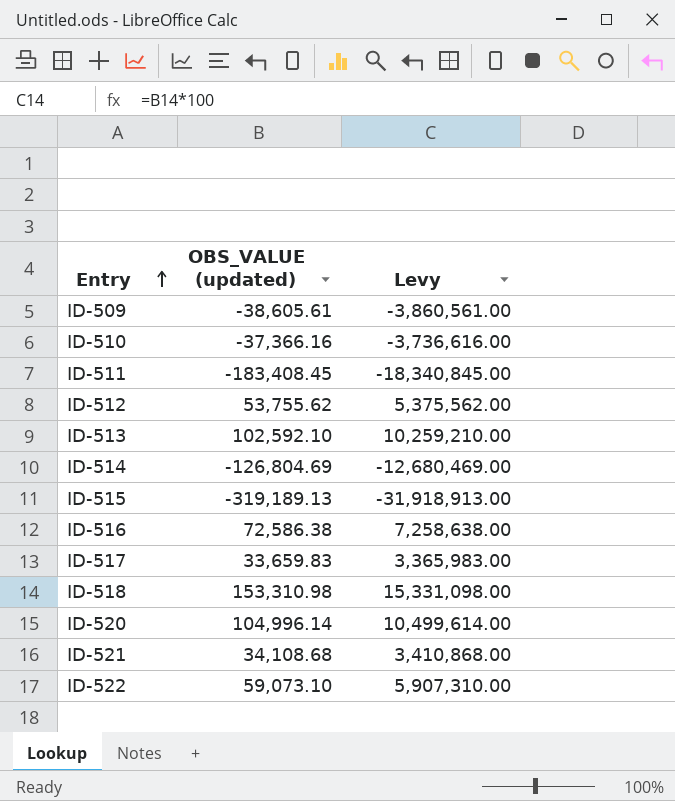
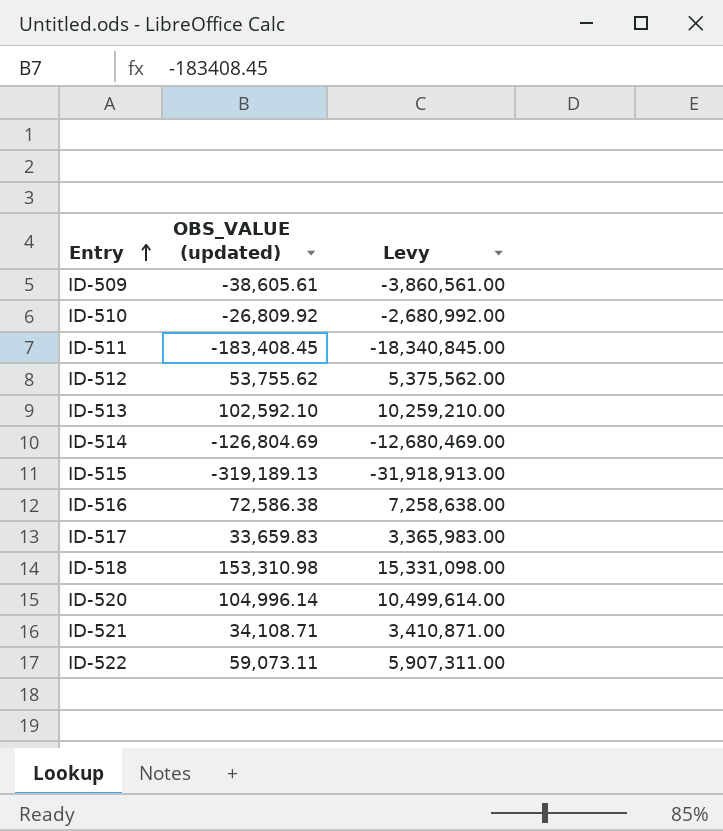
ID-510 | OBS_VALUE (updated): -37,366.16 -> -26,809.92
ID-510 | Levy: -3,736,616.00 -> -2,680,992.00
ID-521 | OBS_VALUE (updated): 34,108.68 -> 34,108.71
ID-521 | Levy: 3,410,868.00 -> 3,410,871.00
ID-522 | OBS_VALUE (updated): 59,073.10 -> 59,073.11
ID-522 | Levy: 5,907,310.00 -> 5,907,311.00

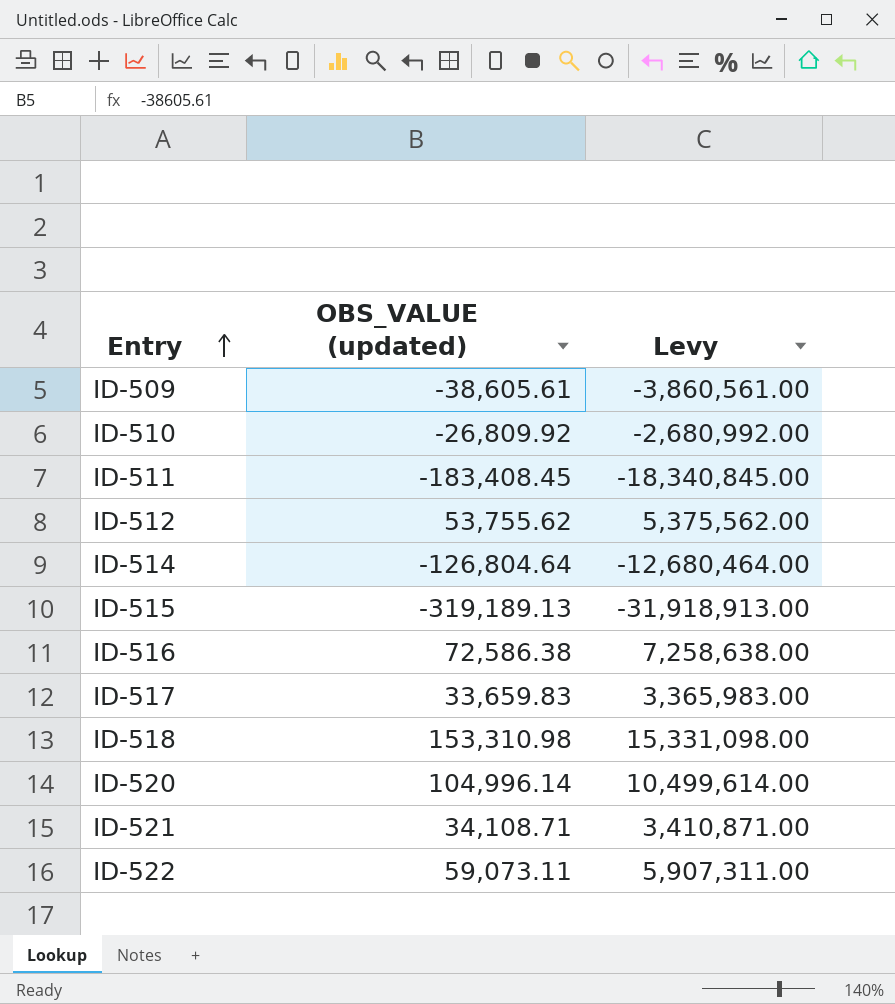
row ID-513: 102,592.10 | 10,259,210.00 -> none
ID-514 | OBS_VALUE (updated): -126,804.69 -> -126,804.64
ID-514 | Levy: -12,680,469.00 -> -12,680,464.00

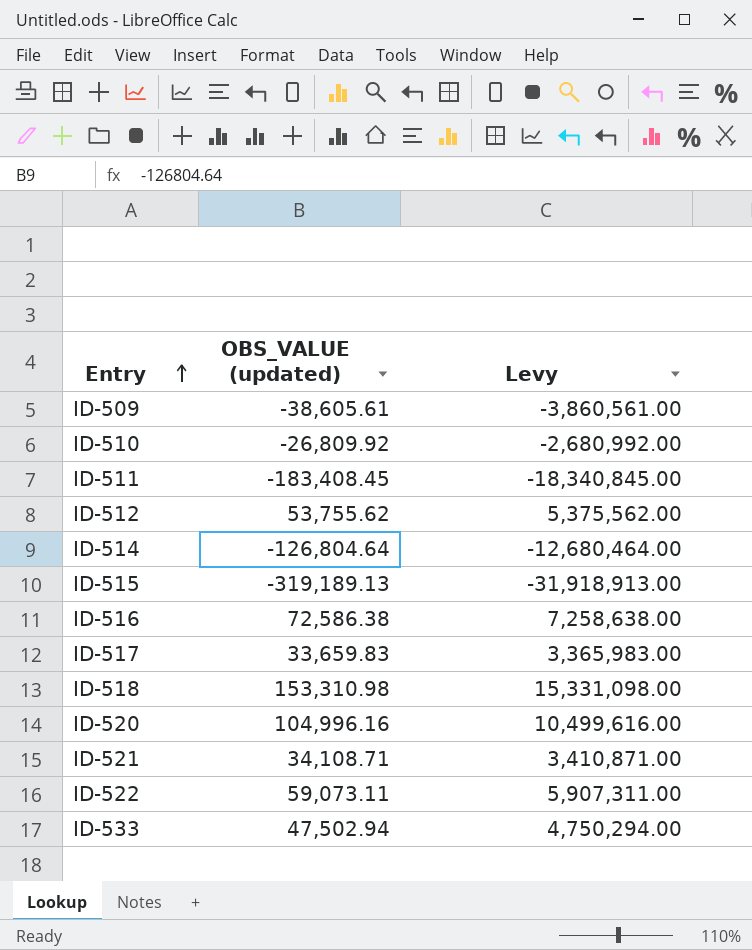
ID-520 | OBS_VALUE (updated): 104,996.14 -> 104,996.16
ID-520 | Levy: 10,499,614.00 -> 10,499,616.00
row ID-533: none -> 47,502.94 | 4,750,294.00

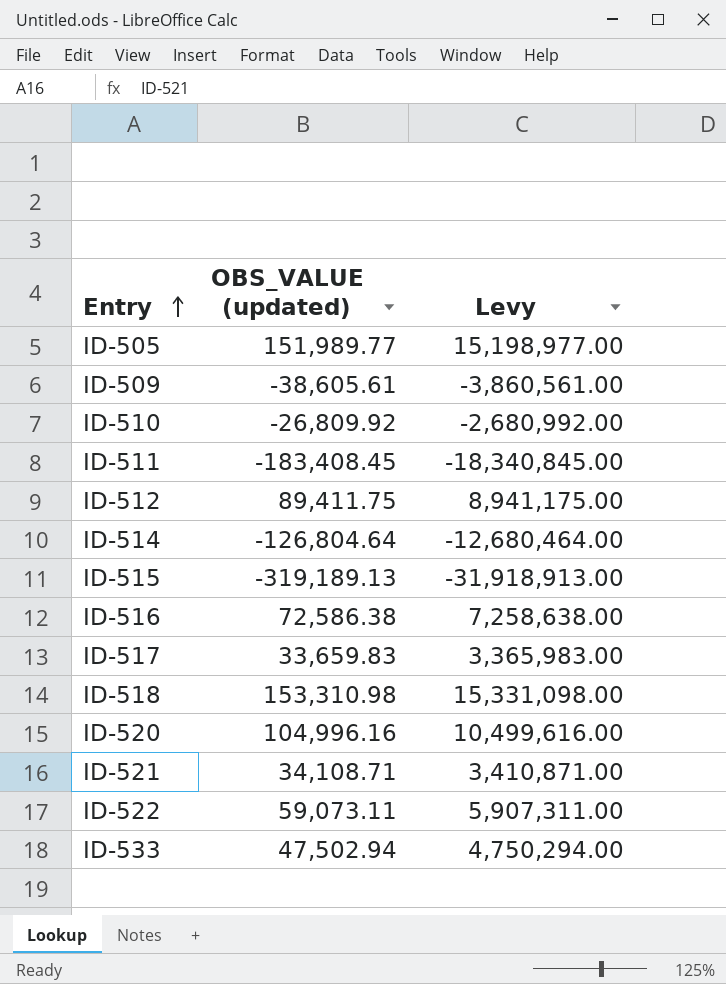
row ID-505: none -> 151,989.77 | 15,198,977.00
ID-512 | OBS_VALUE (updated): 53,755.62 -> 89,411.75
ID-512 | Levy: 5,375,562.00 -> 8,941,175.00

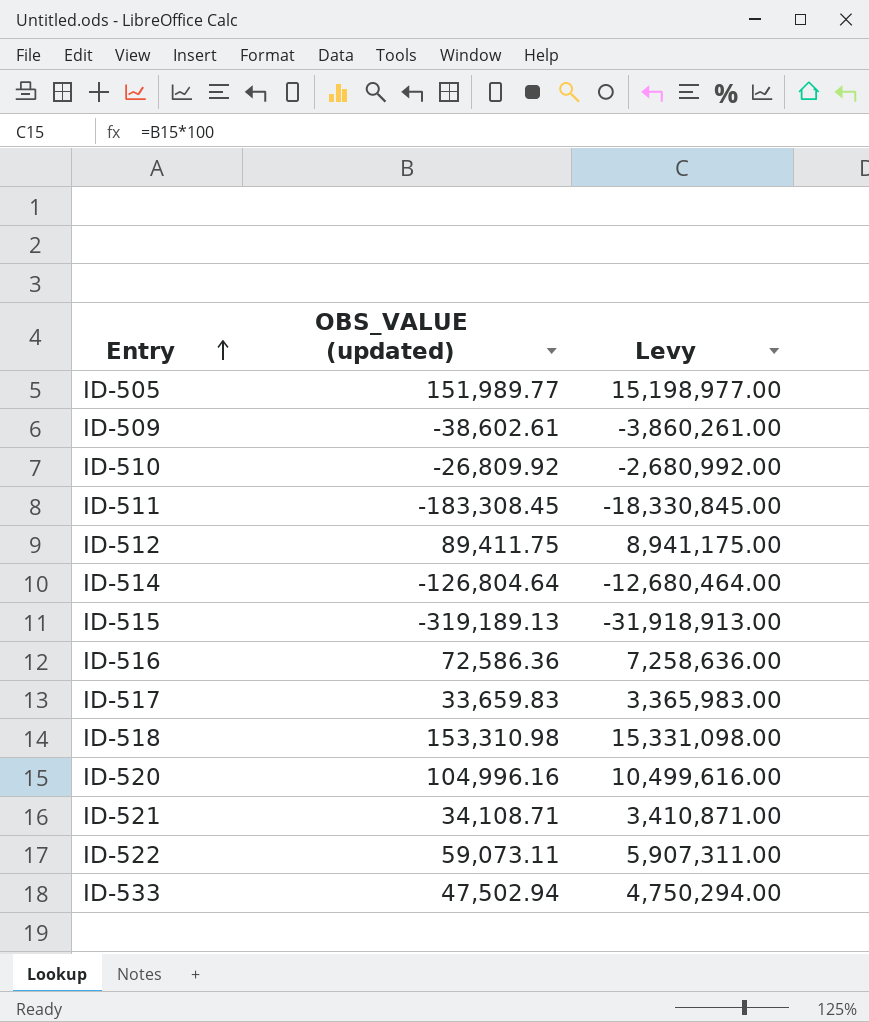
ID-509 | OBS_VALUE (updated): -38,605.61 -> -38,602.61
ID-509 | Levy: -3,860,561.00 -> -3,860,261.00
ID-511 | OBS_VALUE (updated): -183,408.45 -> -183,308.45
ID-511 | Levy: -18,340,845.00 -> -18,330,845.00
ID-516 | OBS_VALUE (updated): 72,586.38 -> 72,586.36
ID-516 | Levy: 7,258,638.00 -> 7,258,636.00

